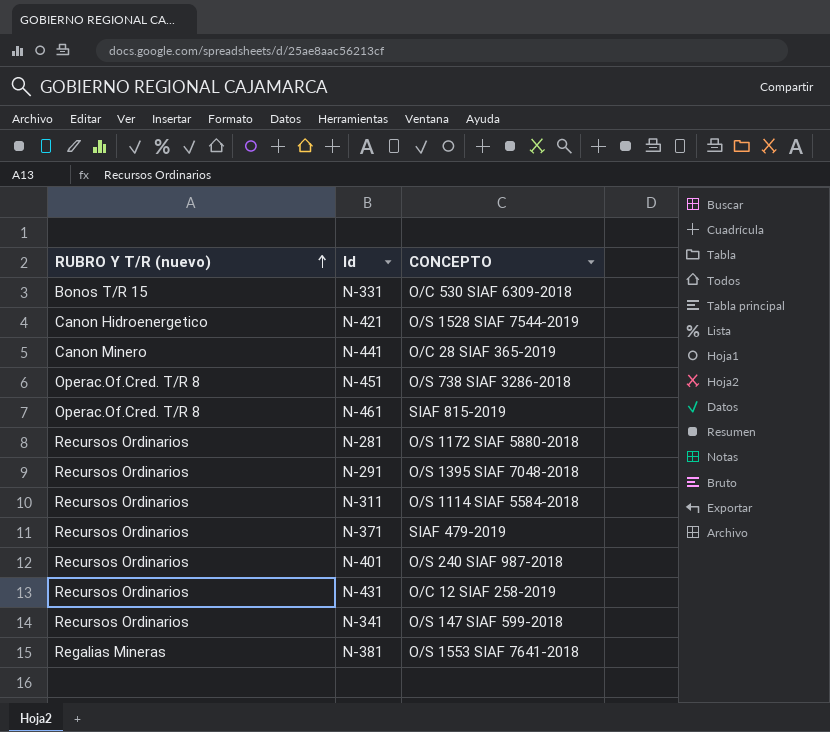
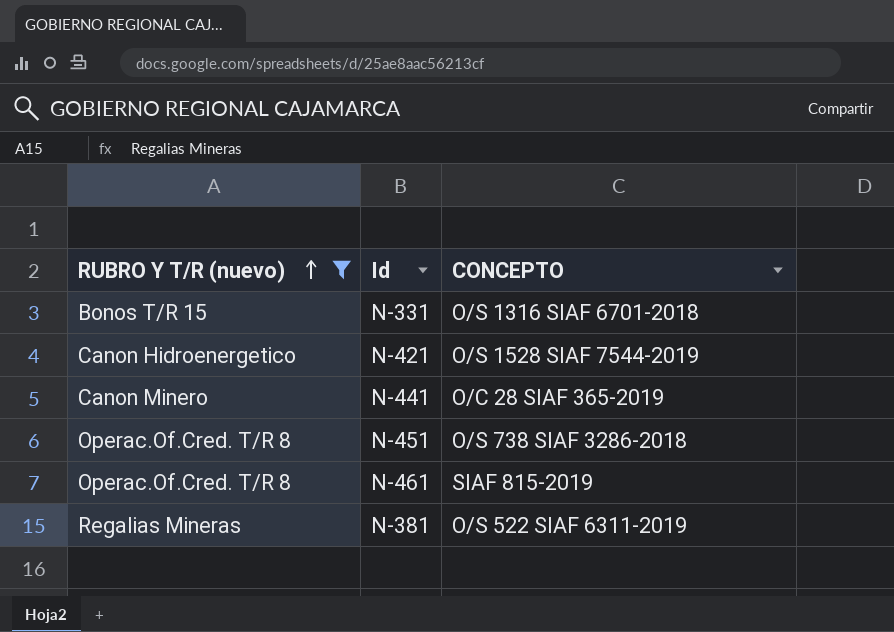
filter: none -> RUBRO Y T/R (nuevo) != Recursos Ordinarios
N-331 | CONCEPTO: O/C 530 SIAF 6309-2018 -> O/S 1316 SIAF 6701-2018
N-381 | CONCEPTO: O/S 1553 SIAF 7641-2018 -> O/S 522 SIAF 6311-2019

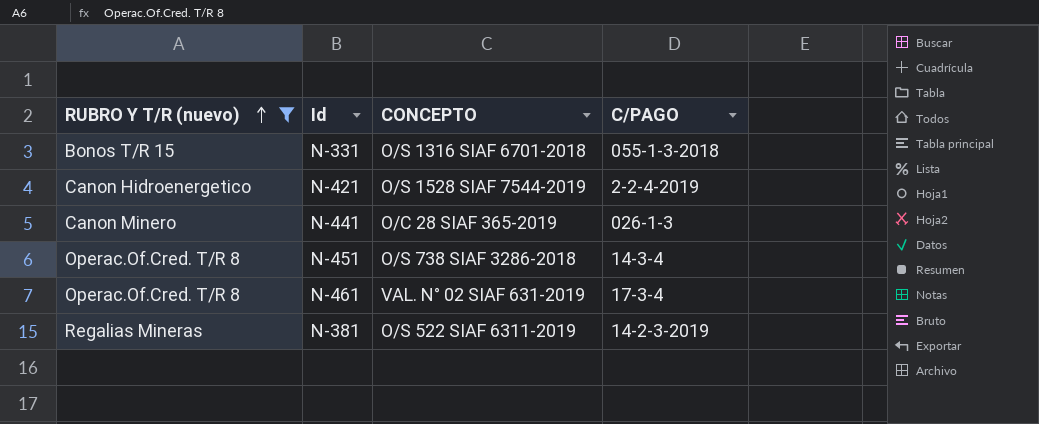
column C/PAGO | position: none -> 4
N-461 | CONCEPTO: SIAF 815-2019 -> VAL. N° 02 SIAF 631-2019

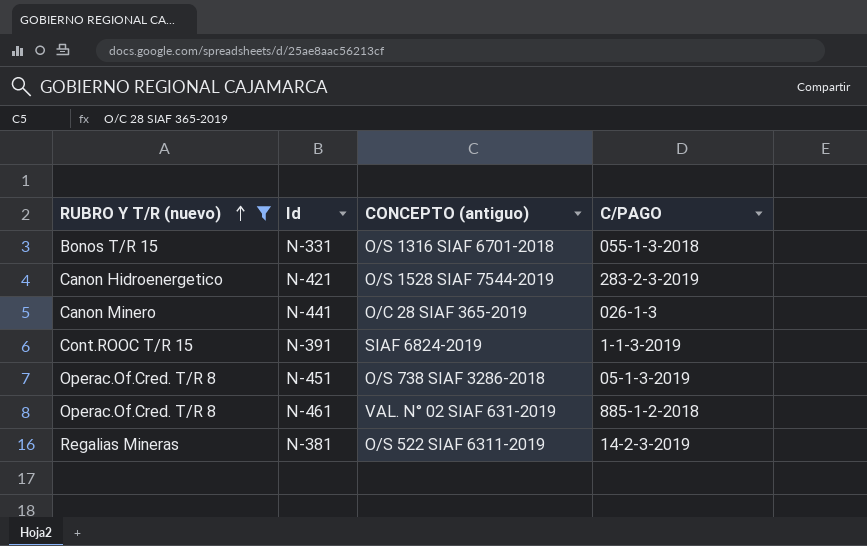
column name: CONCEPTO -> CONCEPTO (antiguo)
N-421 | C/PAGO: 2-2-4-2019 -> 283-2-3-2019
row N-391: none -> Cont.ROOC T/R 15 | SIAF 6824-2019 | 1-1-3-2019
N-451 | C/PAGO: 14-3-4 -> 05-1-3-2019
N-461 | C/PAGO: 17-3-4 -> 885-1-2-2018

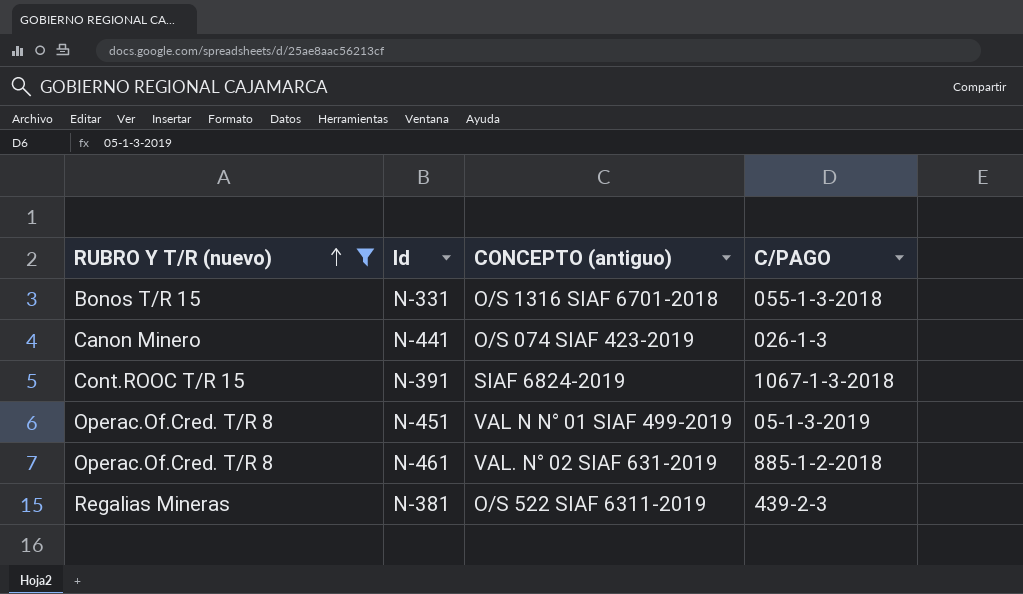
row N-421: Canon Hidroenergetico | O/S 1528 SIAF 7544-2019 | 283-2-3-2019 -> none
N-441 | CONCEPTO (antiguo): O/C 28 SIAF 365-2019 -> O/S 074 SIAF 423-2019
N-391 | C/PAGO: 1-1-3-2019 -> 1067-1-3-2018
N-451 | CONCEPTO (antiguo): O/S 738 SIAF 3286-2018 -> VAL N N° 01 SIAF 499-2019
N-381 | C/PAGO: 14-2-3-2019 -> 439-2-3

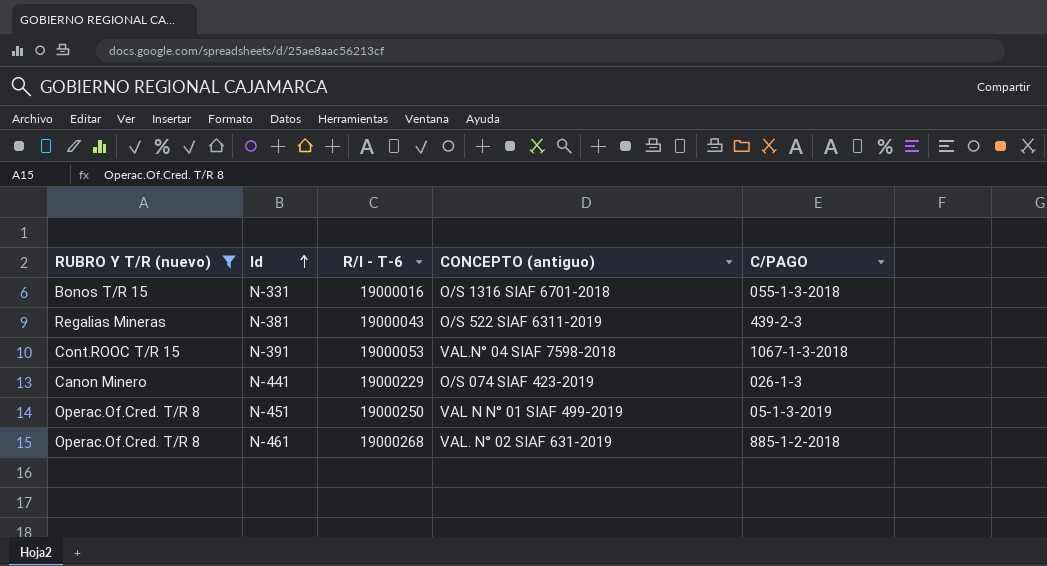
row order: RUBRO Y T/R (nuevo) ascending -> Id ascending
column R/I - T-6 | position: none -> 3
N-391 | CONCEPTO (antiguo): SIAF 6824-2019 -> VAL.N° 04 SIAF 7598-2018

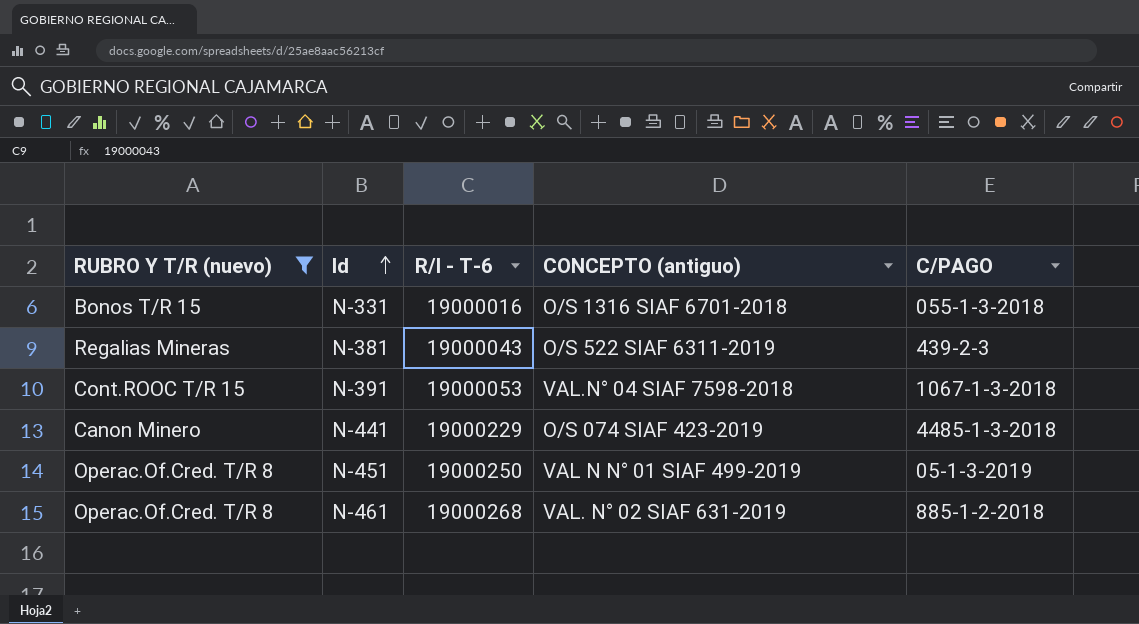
N-441 | C/PAGO: 026-1-3 -> 4485-1-3-2018

